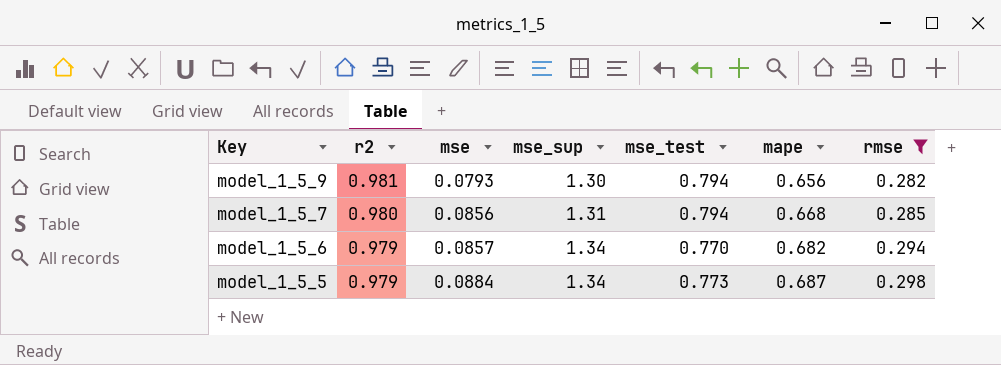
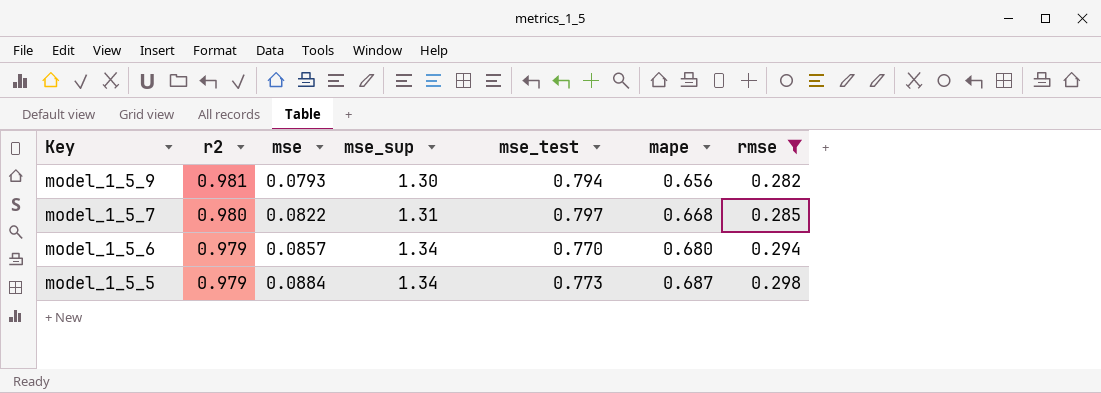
model_1_5_7 | mse: 0.0856 -> 0.0822
model_1_5_7 | mse_test: 0.794 -> 0.797
model_1_5_6 | mape: 0.682 -> 0.680

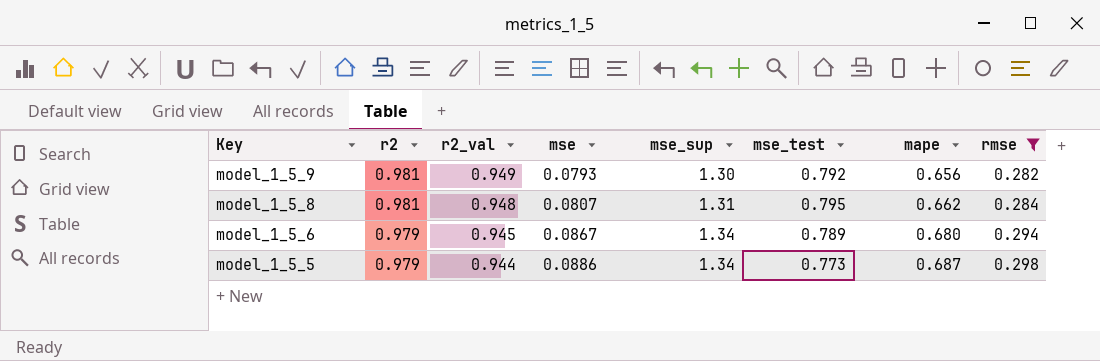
column r2_val | position: none -> 3
row model_1_5_7: 0.980 | 0.0822 | 1.31 | 0.797 | 0.668 | 0.285 -> none
model_1_5_9 | mse_test: 0.794 -> 0.792
row model_1_5_8: none -> 0.981 | 0.948 | 0.0807 | 1.31 | 0.795 | 0.662 | 0.284
model_1_5_6 | mse: 0.0857 -> 0.0867
model_1_5_6 | mse_test: 0.770 -> 0.789
model_1_5_5 | mse: 0.0884 -> 0.0886

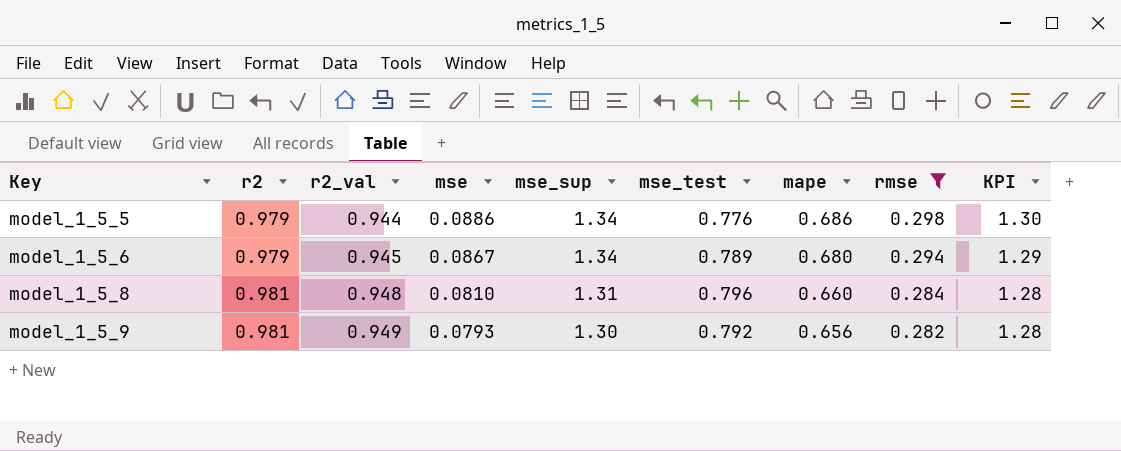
row order: Key descending -> Key ascending
column KPI | formula: none -> [rmse] + 1
model_1_5_5 | mse_test: 0.773 -> 0.776
model_1_5_5 | mape: 0.687 -> 0.686
model_1_5_8 | mse: 0.0807 -> 0.0810
model_1_5_8 | mse_test: 0.795 -> 0.796
model_1_5_8 | mape: 0.662 -> 0.660

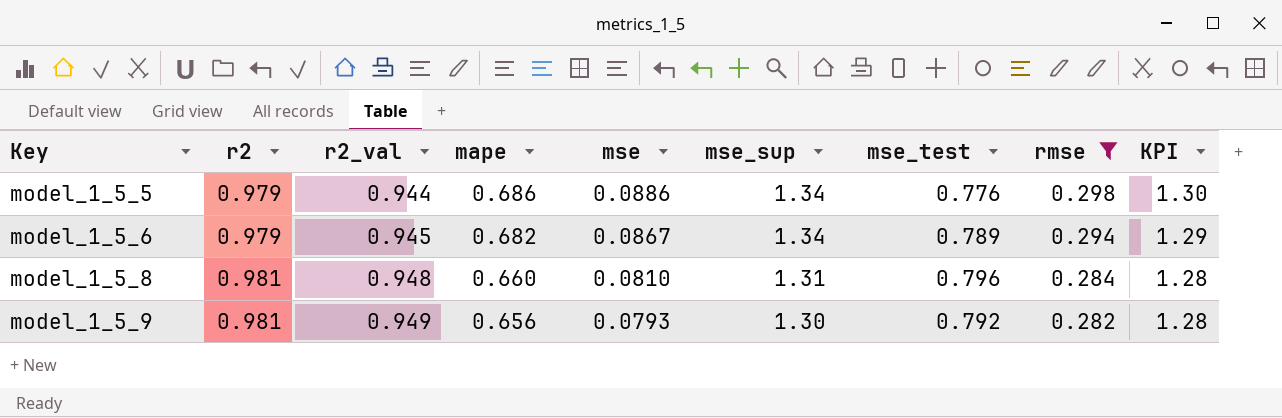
column mape | position: 7 -> 4
model_1_5_6 | mape: 0.680 -> 0.682

